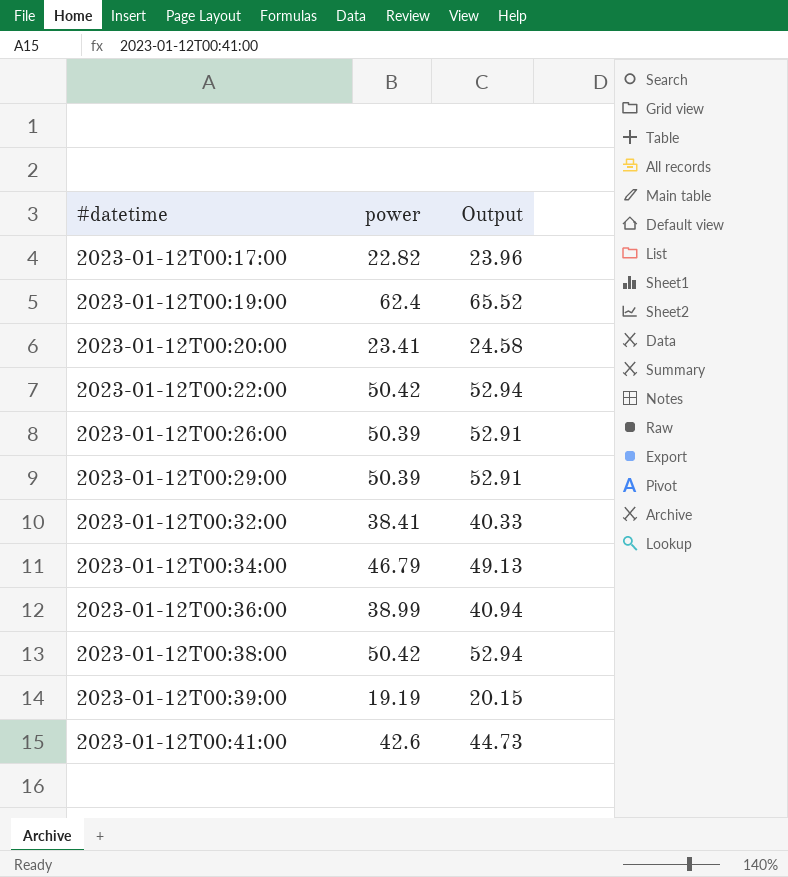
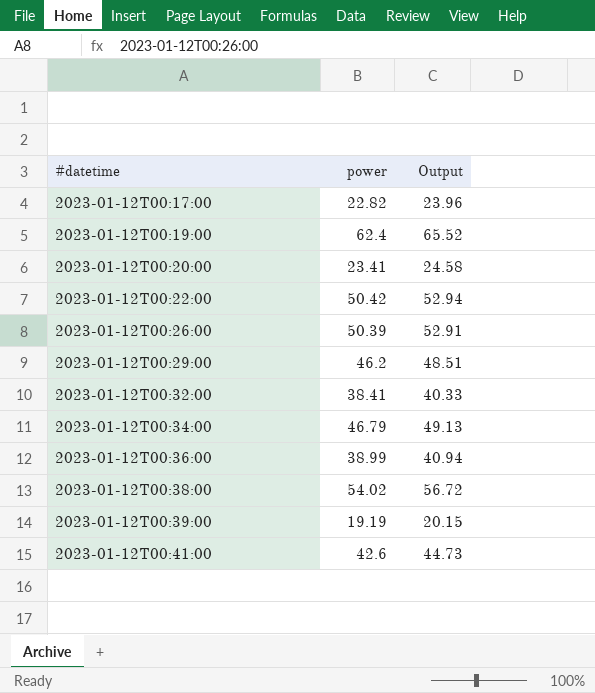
2023-01-12T00:29:00 | power: 50.39 -> 46.2
2023-01-12T00:29:00 | Output: 52.91 -> 48.51
2023-01-12T00:38:00 | power: 50.42 -> 54.02
2023-01-12T00:38:00 | Output: 52.94 -> 56.72

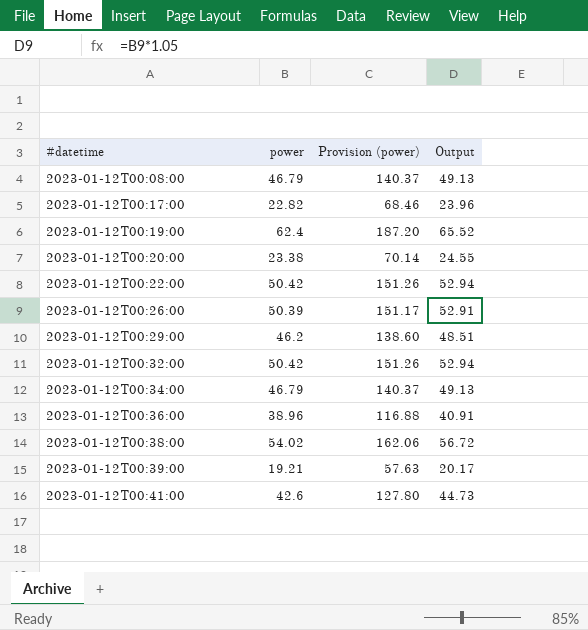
column Provision (power) | formula: none -> [power] * 3
row 2023-01-12T00:08:00: none -> 46.79 | 140.37 | 49.13
2023-01-12T00:20:00 | power: 23.41 -> 23.38
2023-01-12T00:20:00 | Output: 24.58 -> 24.55
2023-01-12T00:32:00 | power: 38.41 -> 50.42
2023-01-12T00:32:00 | Output: 40.33 -> 52.94
2023-01-12T00:36:00 | power: 38.99 -> 38.96
2023-01-12T00:36:00 | Output: 40.94 -> 40.91
2023-01-12T00:39:00 | power: 19.19 -> 19.21
2023-01-12T00:39:00 | Output: 20.15 -> 20.17

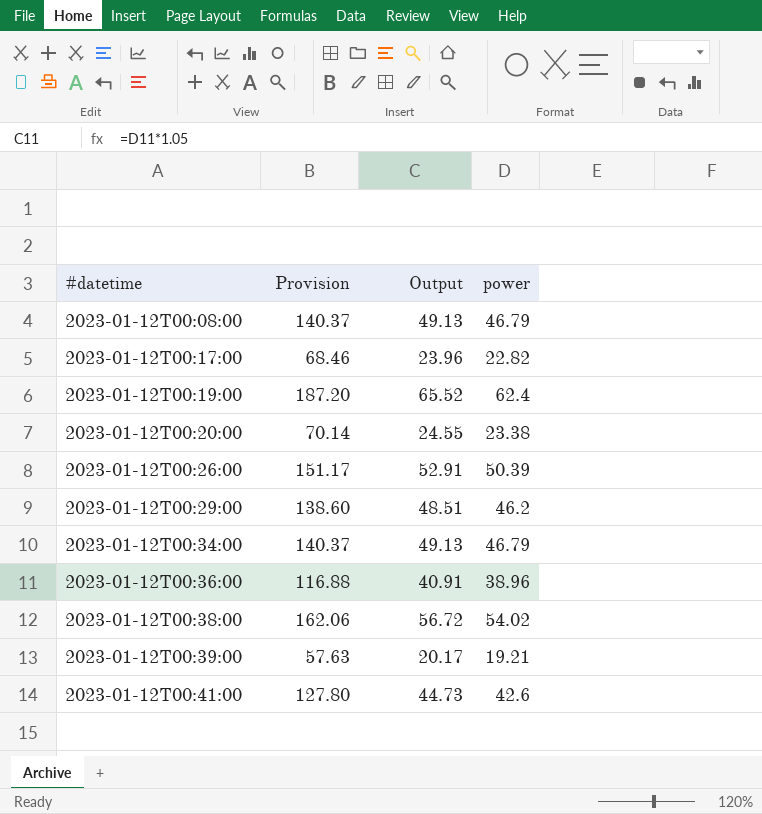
column name: Provision (power) -> Provision
column power | position: 2 -> 4
row 2023-01-12T00:22:00: 50.42 | 151.26 | 52.94 -> none
row 2023-01-12T00:32:00: 50.42 | 151.26 | 52.94 -> none

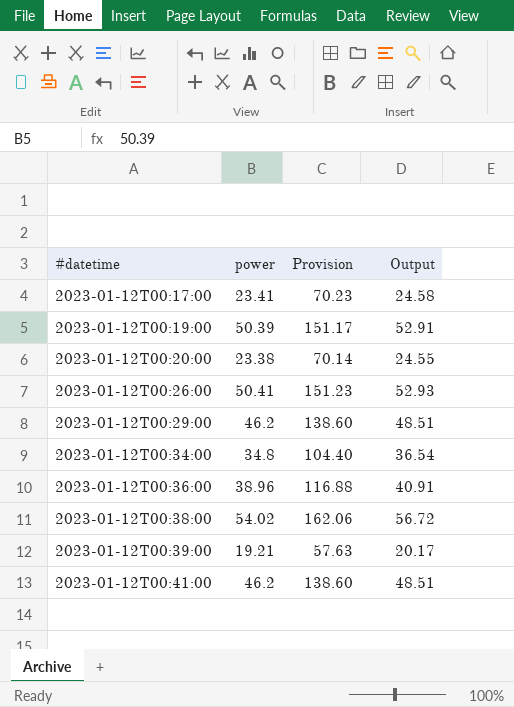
column power | position: 4 -> 2
row 2023-01-12T00:08:00: 140.37 | 49.13 | 46.79 -> none
2023-01-12T00:17:00 | power: 22.82 -> 23.41
2023-01-12T00:17:00 | Provision: 68.46 -> 70.23
2023-01-12T00:17:00 | Output: 23.96 -> 24.58
2023-01-12T00:19:00 | power: 62.4 -> 50.39
2023-01-12T00:19:00 | Provision: 187.20 -> 151.17
2023-01-12T00:19:00 | Output: 65.52 -> 52.91
2023-01-12T00:26:00 | power: 50.39 -> 50.41
2023-01-12T00:26:00 | Provision: 151.17 -> 151.23
2023-01-12T00:26:00 | Output: 52.91 -> 52.93
2023-01-12T00:34:00 | power: 46.79 -> 34.8
2023-01-12T00:34:00 | Provision: 140.37 -> 104.40
2023-01-12T00:34:00 | Output: 49.13 -> 36.54
2023-01-12T00:41:00 | power: 42.6 -> 46.2
2023-01-12T00:41:00 | Provision: 127.80 -> 138.60
2023-01-12T00:41:00 | Output: 44.73 -> 48.51

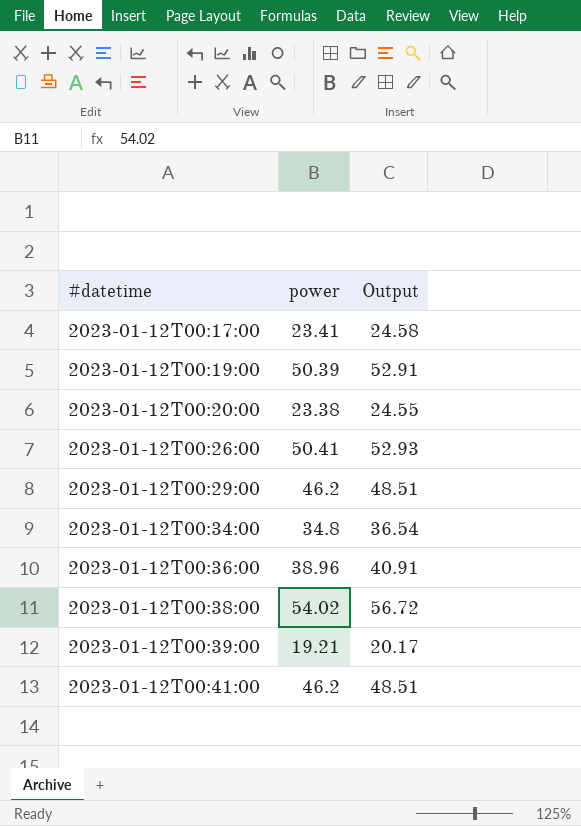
column Provision | formula: [power] * 3 -> none

